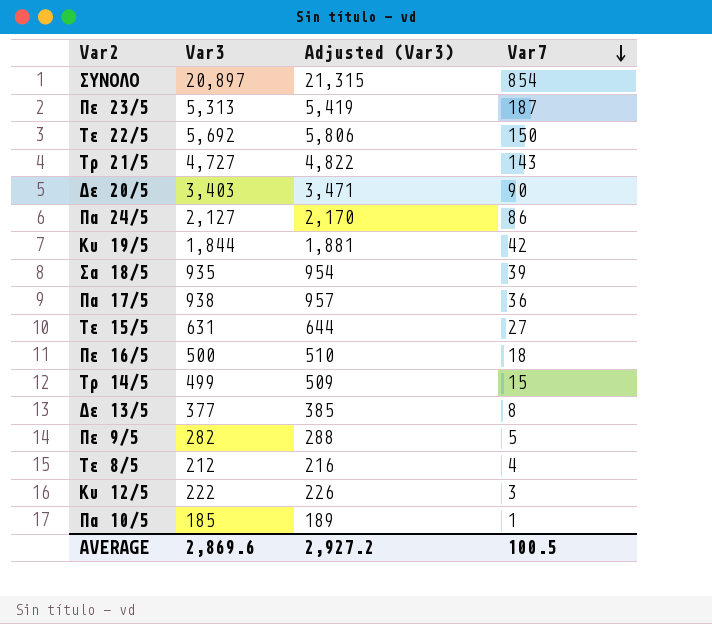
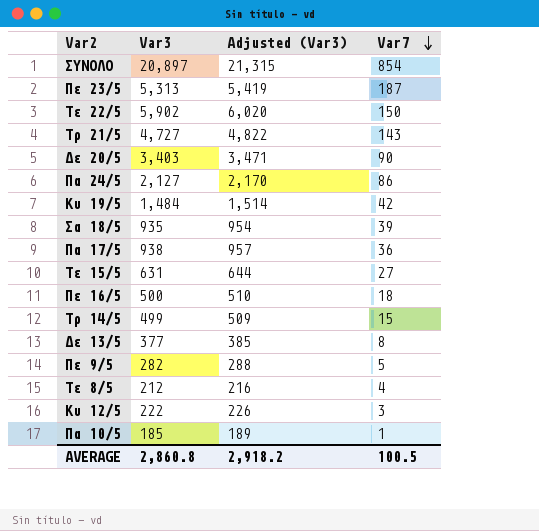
Τε 22/5 | Var3: 5,692 -> 5,902
Τε 22/5 | Adjusted (Var3): 5,806 -> 6,020
Κυ 19/5 | Var3: 1,844 -> 1,484
Κυ 19/5 | Adjusted (Var3): 1,881 -> 1,514
AVERAGE | Var3: 2,869.6 -> 2,860.8
AVERAGE | Adjusted (Var3): 2,927.2 -> 2,918.2

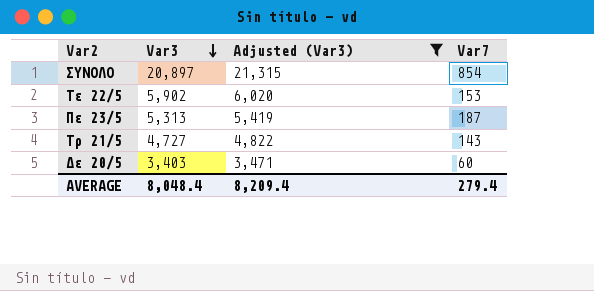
filter: none -> Adjusted (Var3) >= 3,471
row order: Var7 descending -> Var3 descending
Τε 22/5 | Var7: 150 -> 153
Δε 20/5 | Var7: 90 -> 60
AVERAGE | Var3: 2,860.8 -> 8,048.4
AVERAGE | Adjusted (Var3): 2,918.2 -> 8,209.4
AVERAGE | Var7: 100.5 -> 279.4

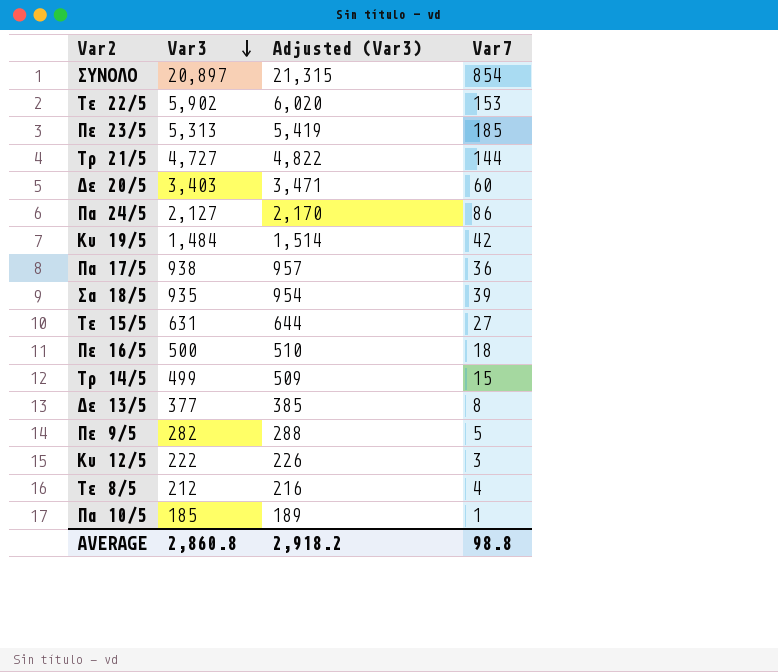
filter: Adjusted (Var3) >= 3,471 -> none
Πε 23/5 | Var7: 187 -> 185
Τρ 21/5 | Var7: 143 -> 144
AVERAGE | Var3: 8,048.4 -> 2,860.8
AVERAGE | Adjusted (Var3): 8,209.4 -> 2,918.2
AVERAGE | Var7: 279.4 -> 98.8

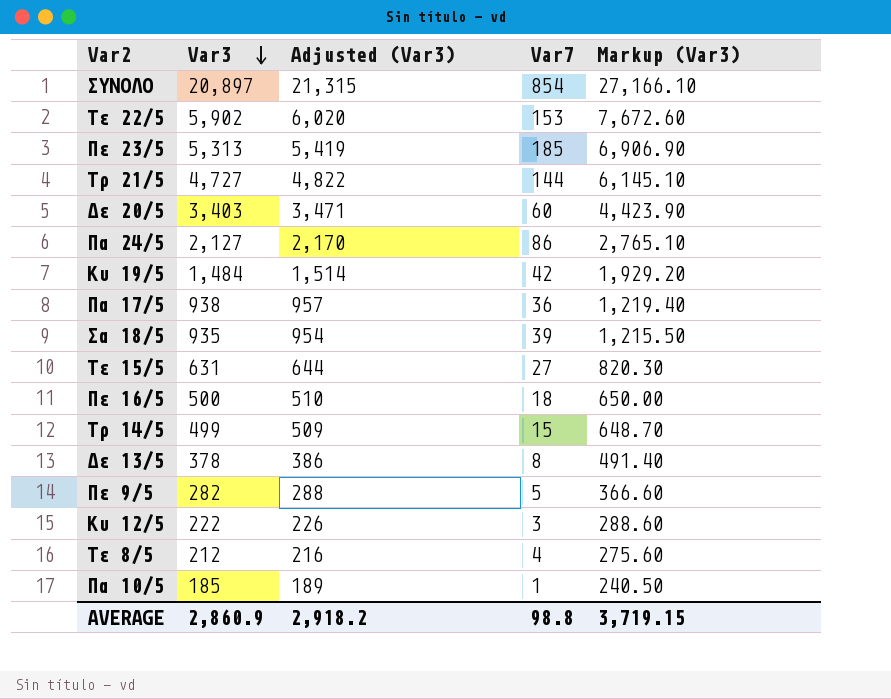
column Markup (Var3) | formula: none -> [Var3] * 1.3
Δε 13/5 | Var3: 377 -> 378
Δε 13/5 | Adjusted (Var3): 385 -> 386
AVERAGE | Var3: 2,860.8 -> 2,860.9

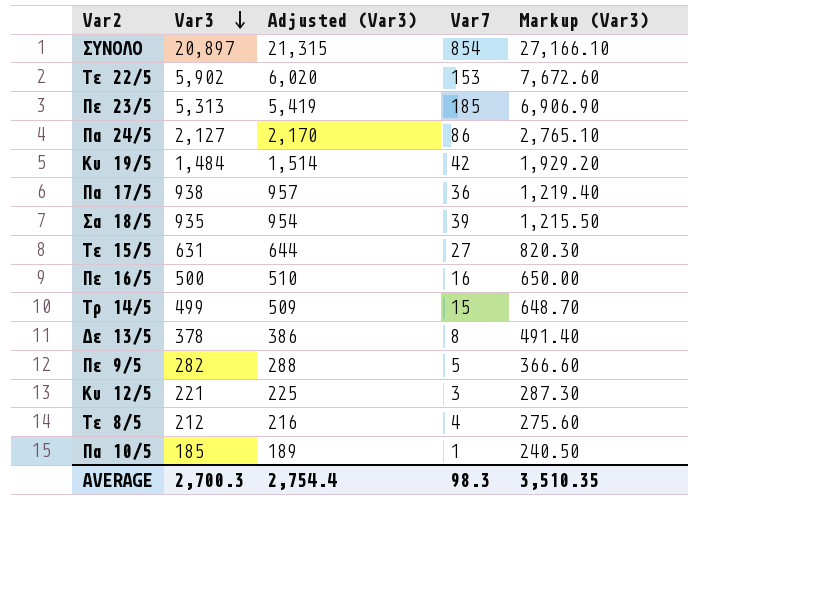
row Τρ 21/5: 4,727 | 4,822 | 144 | 6,145.10 -> none
row Δε 20/5: 3,403 | 3,471 | 60 | 4,423.90 -> none
Πε 16/5 | Var7: 18 -> 16
Κυ 12/5 | Var3: 222 -> 221
Κυ 12/5 | Adjusted (Var3): 226 -> 225
Κυ 12/5 | Markup (Var3): 288.60 -> 287.30
AVERAGE | Var3: 2,860.9 -> 2,700.3
AVERAGE | Adjusted (Var3): 2,918.2 -> 2,754.4
AVERAGE | Var7: 98.8 -> 98.3
AVERAGE | Markup (Var3): 3,719.15 -> 3,510.35

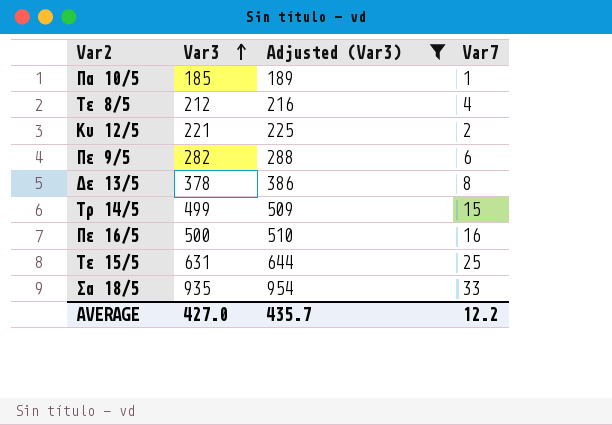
filter: none -> Adjusted (Var3) <= 954
row order: Var3 descending -> Var3 ascending
column Markup (Var3) | formula: [Var3] * 1.3 -> none
Κυ 12/5 | Var7: 3 -> 2
Πε 9/5 | Var7: 5 -> 6
Τε 15/5 | Var7: 27 -> 25
Σα 18/5 | Var7: 39 -> 33
AVERAGE | Var3: 2,700.3 -> 427.0
AVERAGE | Adjusted (Var3): 2,754.4 -> 435.7
AVERAGE | Var7: 98.3 -> 12.2

